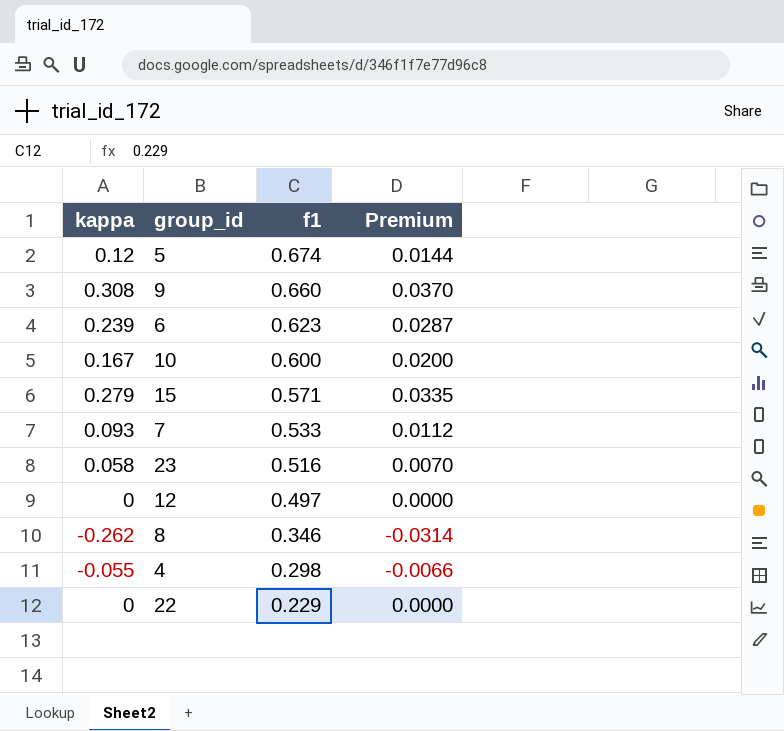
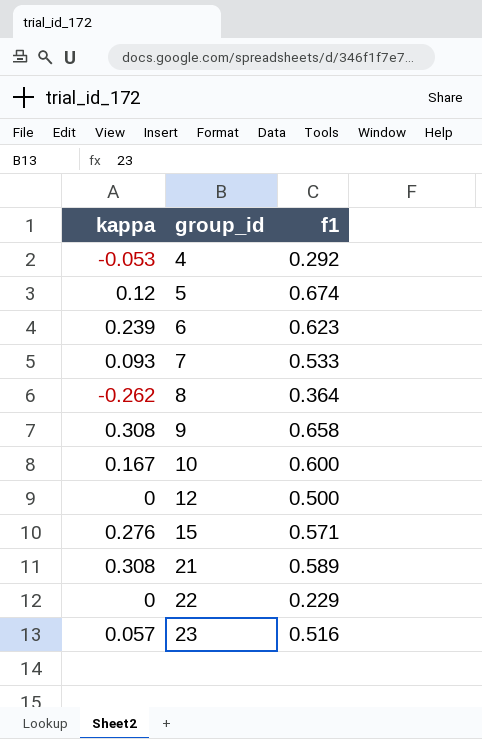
row order: f1 descending -> group_id ascending
column Premium | formula: [kappa] * 0.12 -> none
4 | kappa: -0.055 -> -0.053
4 | f1: 0.298 -> 0.292
8 | f1: 0.346 -> 0.364
9 | f1: 0.660 -> 0.658
12 | f1: 0.497 -> 0.500
15 | kappa: 0.279 -> 0.276
row 21: none -> 0.308 | 0.589
23 | kappa: 0.058 -> 0.057

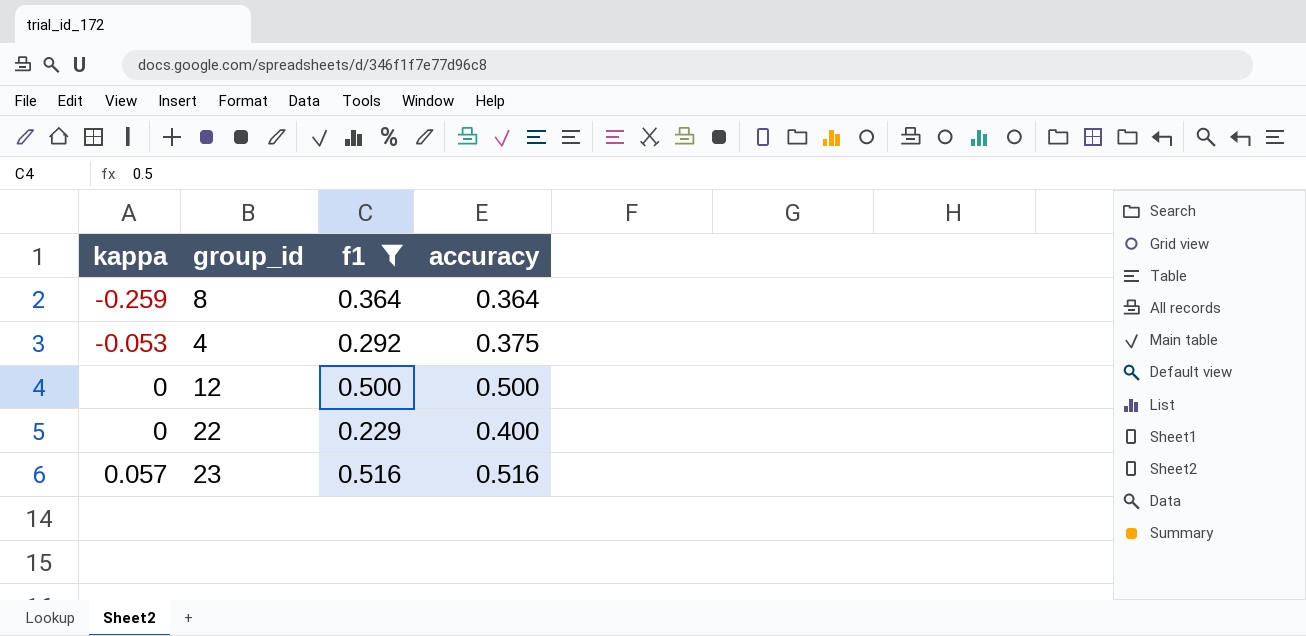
filter: none -> f1 <= 0.516
row order: group_id ascending -> kappa ascending
column accuracy | position: none -> 4
8 | kappa: -0.262 -> -0.259

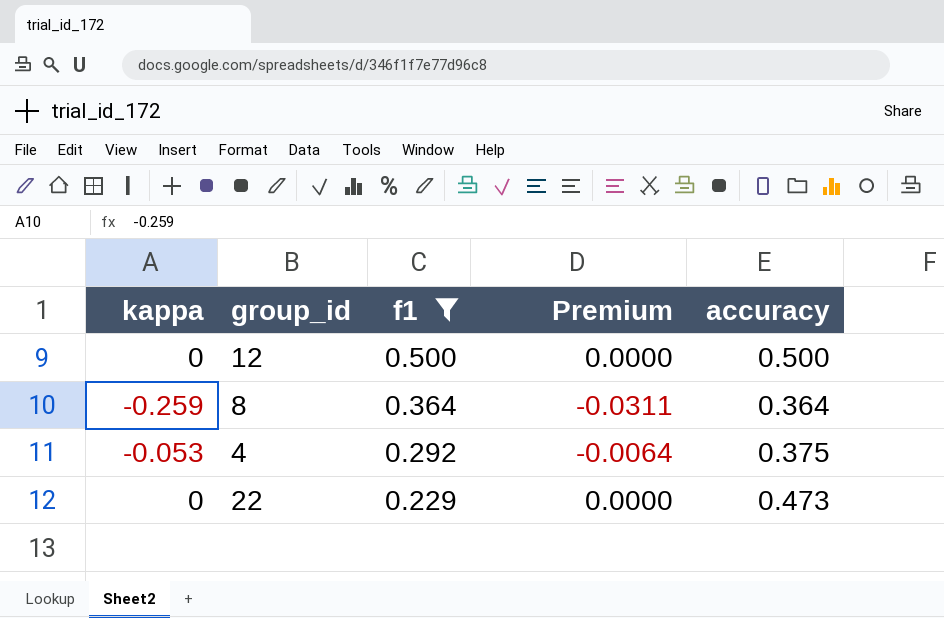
row order: kappa ascending -> f1 descending
column Premium | formula: none -> [kappa] * 0.12
row 23: 0.057 | 0.516 | 0.516 -> none
22 | accuracy: 0.400 -> 0.473

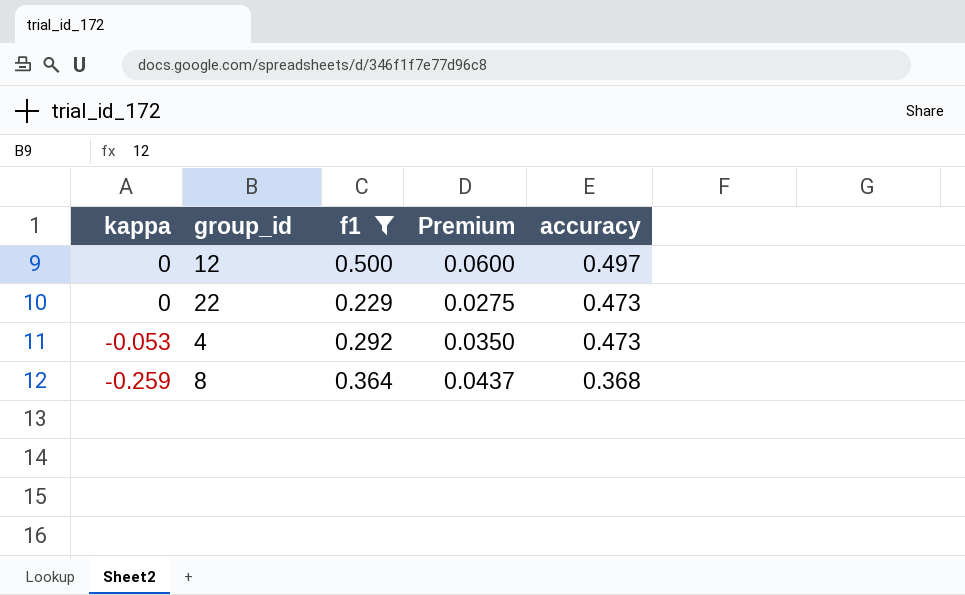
row order: f1 descending -> kappa descending
column Premium | formula: [kappa] * 0.12 -> [f1] * 0.12
12 | accuracy: 0.500 -> 0.497
4 | accuracy: 0.375 -> 0.473
8 | accuracy: 0.364 -> 0.368

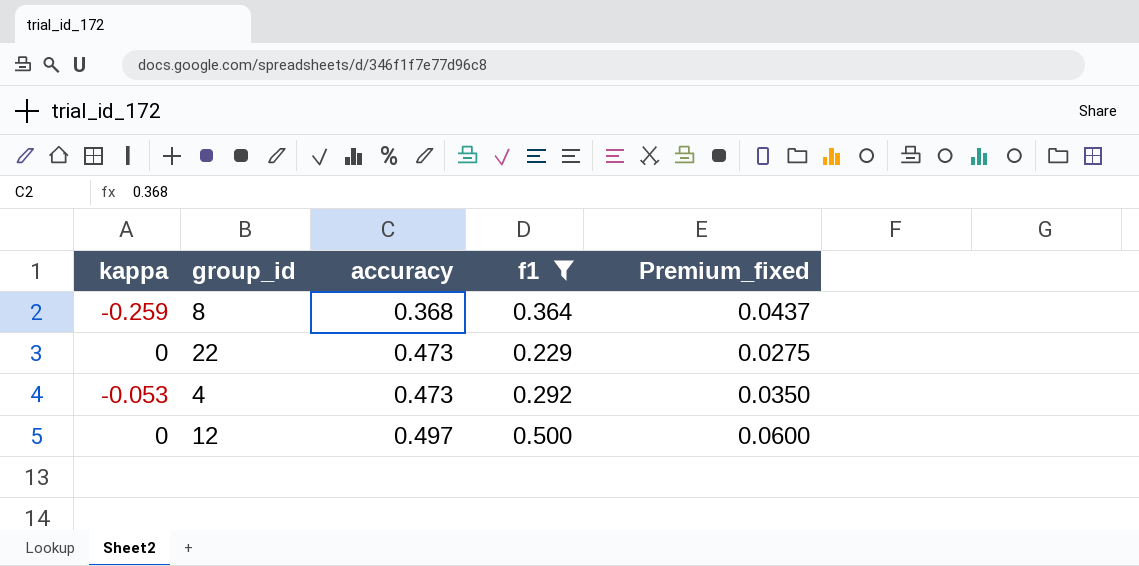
row order: kappa descending -> accuracy ascending
column accuracy | position: 5 -> 3
column name: Premium -> Premium_fixed

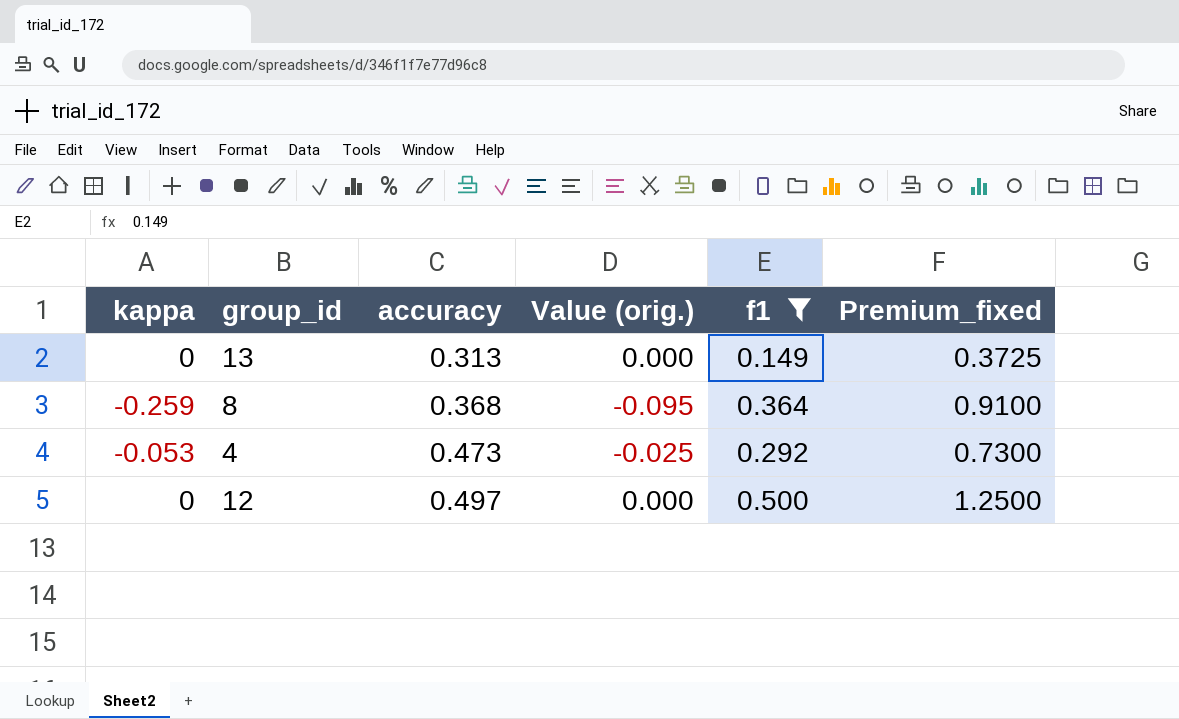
column Value (orig.) | formula: none -> [kappa] * [accuracy]
column Premium_fixed | formula: [f1] * 0.12 -> [f1] * 2.5
row 22: 0 | 0.473 | 0.229 | 0.0275 -> none
row 13: none -> 0 | 0.313 | 0.000 | 0.149 | 0.3725

